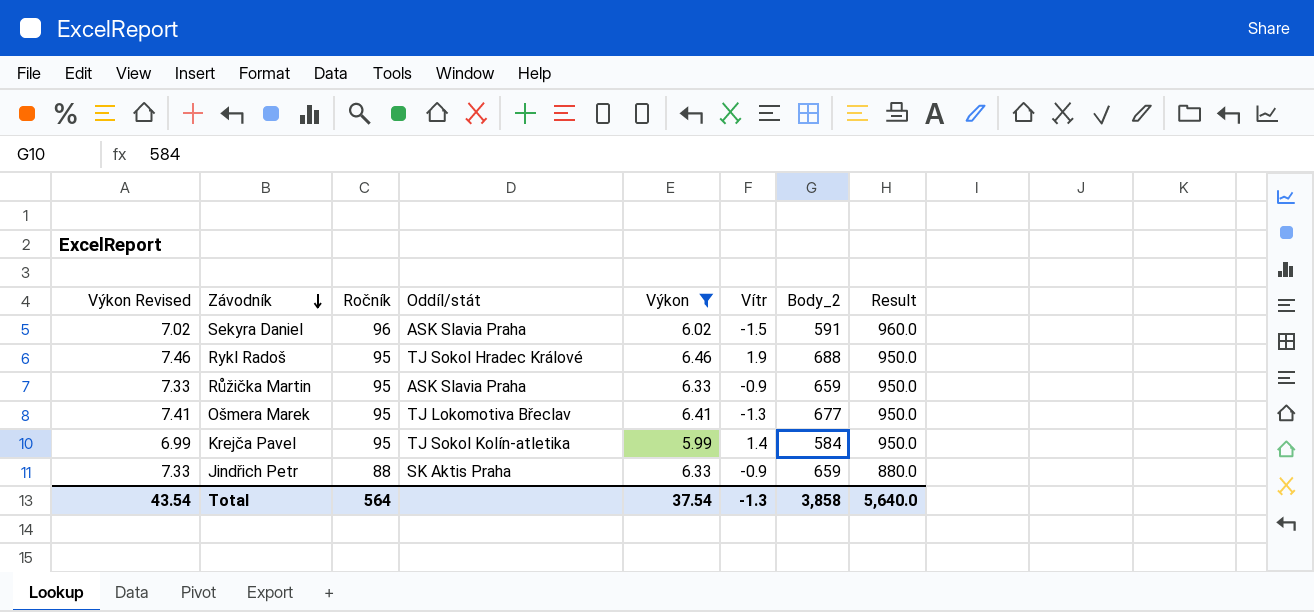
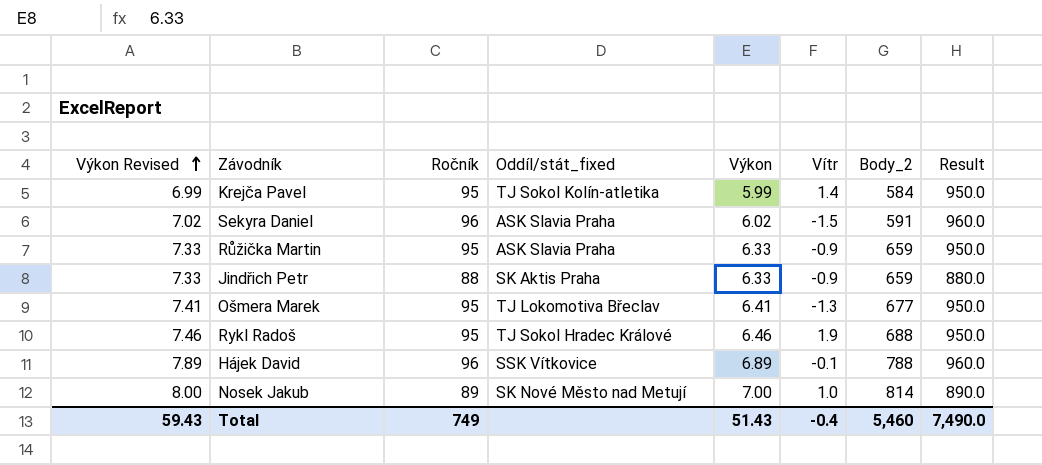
filter: Výkon <= 6.46 -> none
row order: Závodník descending -> Výkon Revised ascending
column name: Oddíl/stát -> Oddíl/stát_fixed
Total | Výkon Revised: 43.54 -> 59.43
Total | Ročník: 564 -> 749
Total | Výkon: 37.54 -> 51.43
Total | Vítr: -1.3 -> -0.4
Total | Body_2: 3,858 -> 5,460
Total | Result: 5,640.0 -> 7,490.0

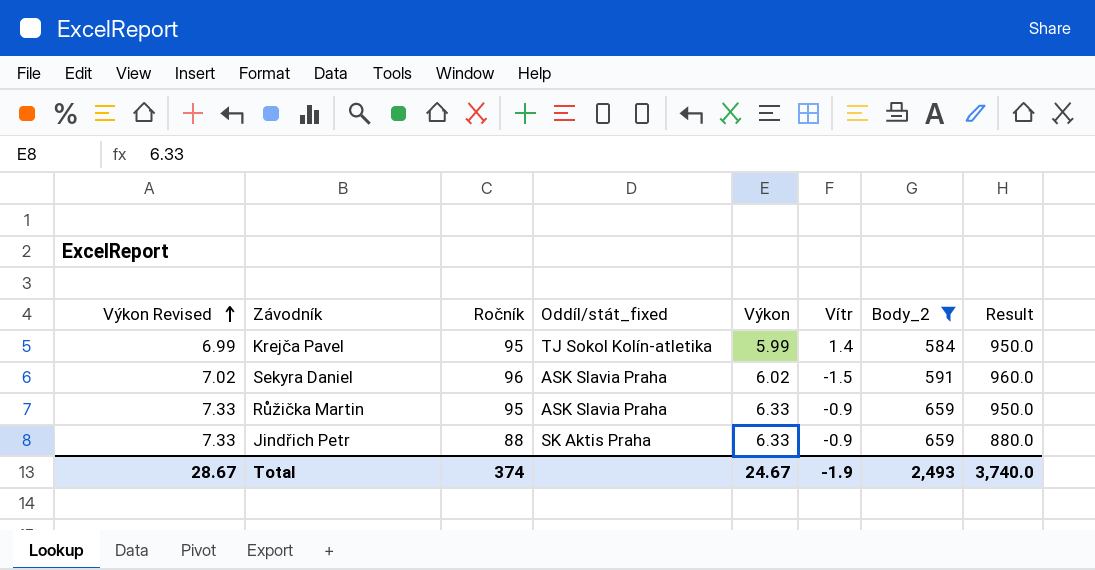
filter: none -> Body_2 <= 659
Total | Výkon Revised: 59.43 -> 28.67
Total | Ročník: 749 -> 374
Total | Výkon: 51.43 -> 24.67
Total | Vítr: -0.4 -> -1.9
Total | Body_2: 5,460 -> 2,493
Total | Result: 7,490.0 -> 3,740.0

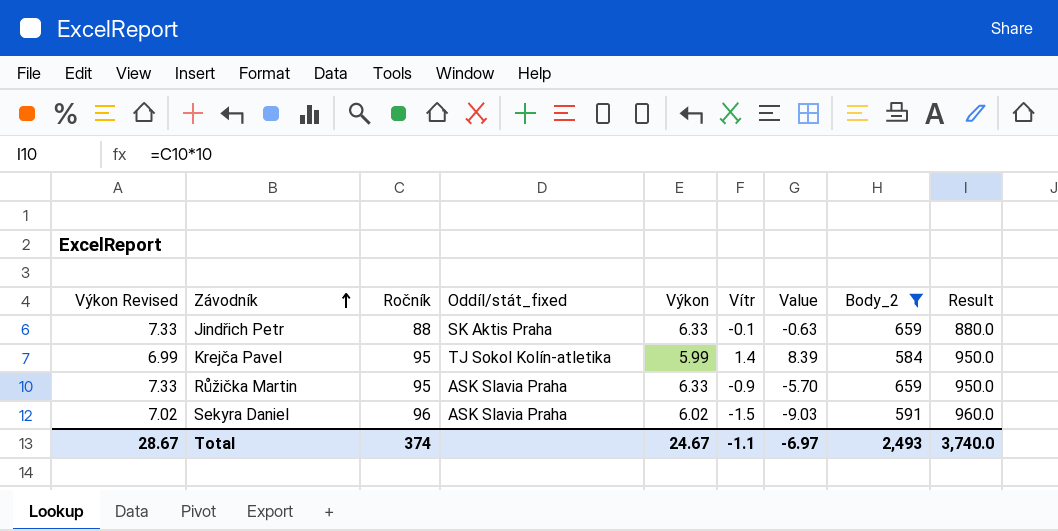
row order: Výkon Revised ascending -> Závodník ascending
column Value | formula: none -> [Výkon] * [Vítr]
Jindřich Petr | Vítr: -0.9 -> -0.1
Total | Vítr: -1.9 -> -1.1

